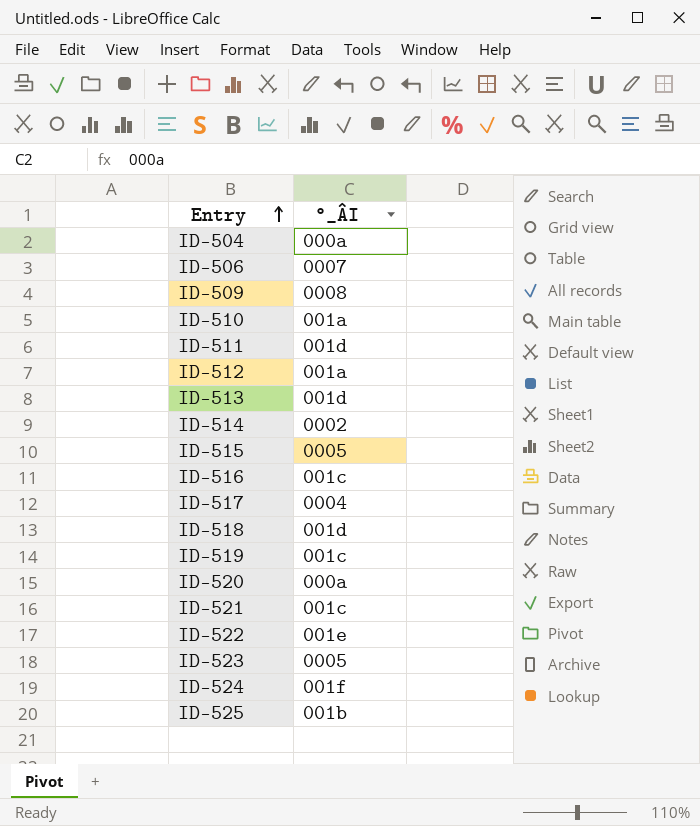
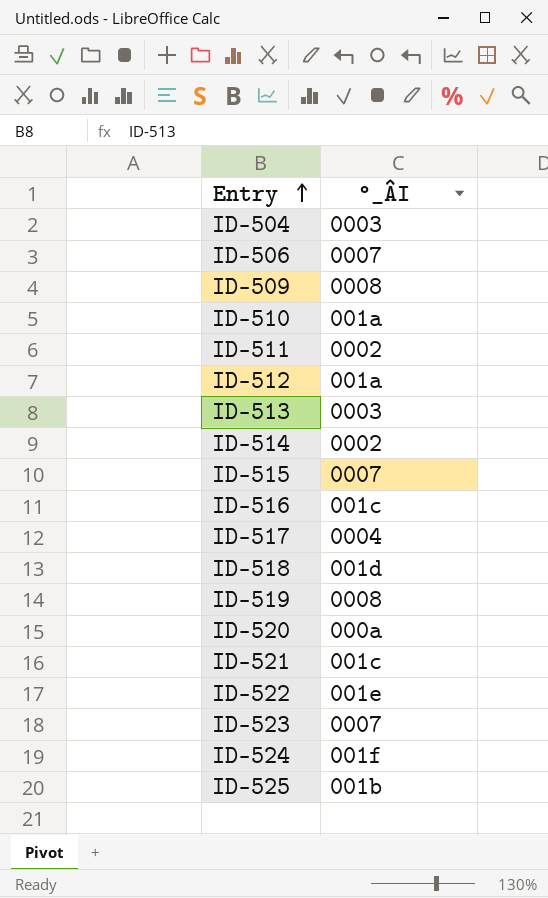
ID-504 | °_ÂI: 000a -> 0003
ID-511 | °_ÂI: 001d -> 0002
ID-513 | °_ÂI: 001d -> 0003
ID-515 | °_ÂI: 0005 -> 0007
ID-519 | °_ÂI: 001c -> 0008
ID-523 | °_ÂI: 0005 -> 0007

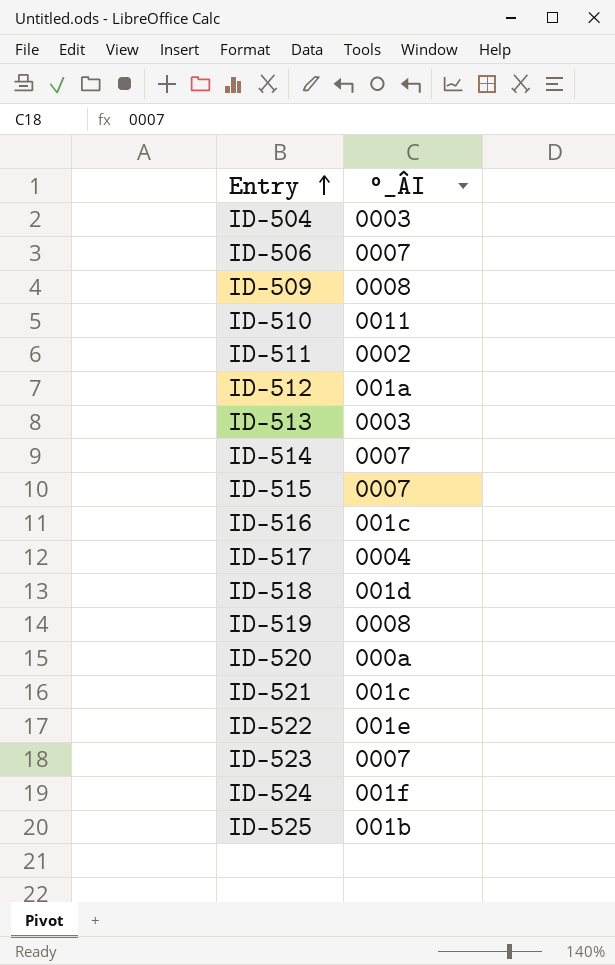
ID-510 | °_ÂI: 001a -> 0011
ID-514 | °_ÂI: 0002 -> 0007

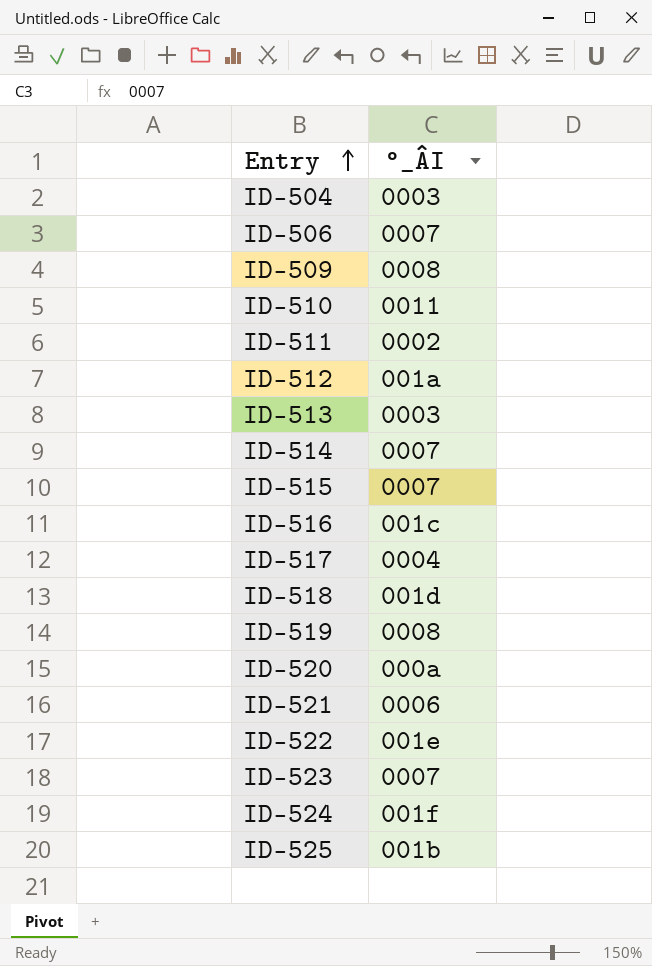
ID-521 | °_ÂI: 001c -> 0006

